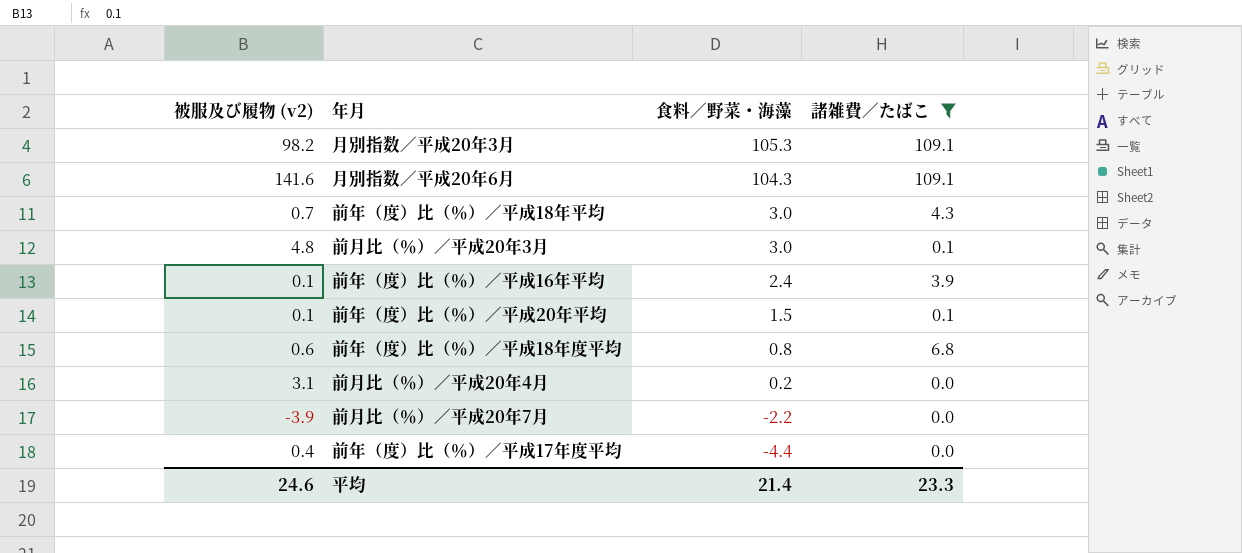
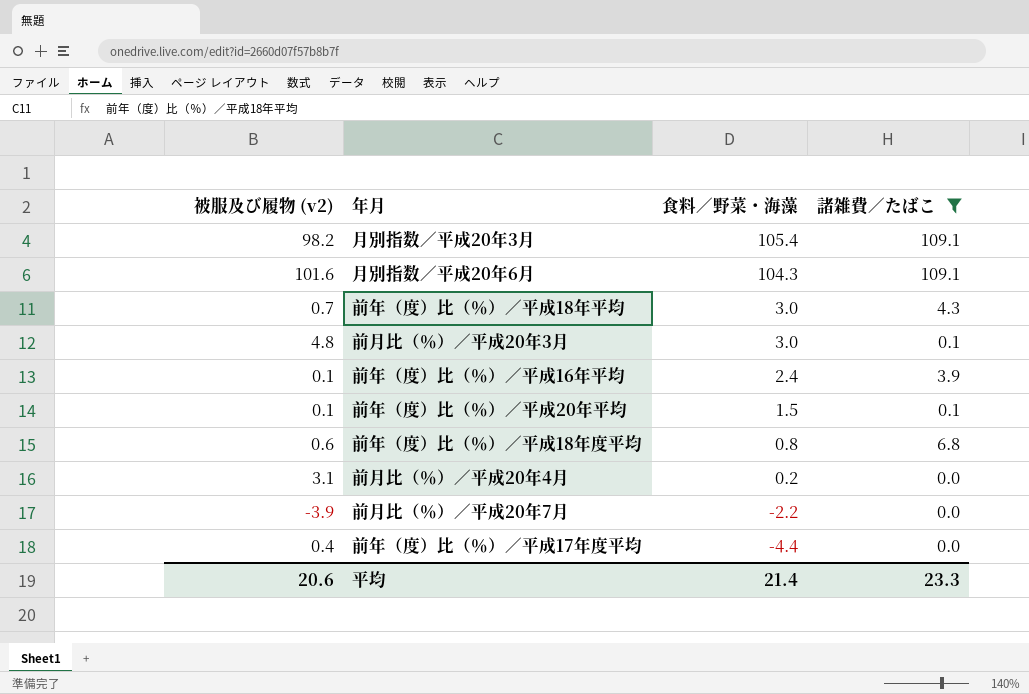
月別指数／平成20年3月 | 食料／野菜・海藻: 105.3 -> 105.4
月別指数／平成20年6月 | 被服及び履物 (v2): 141.6 -> 101.6
平均 | 被服及び履物 (v2): 24.6 -> 20.6

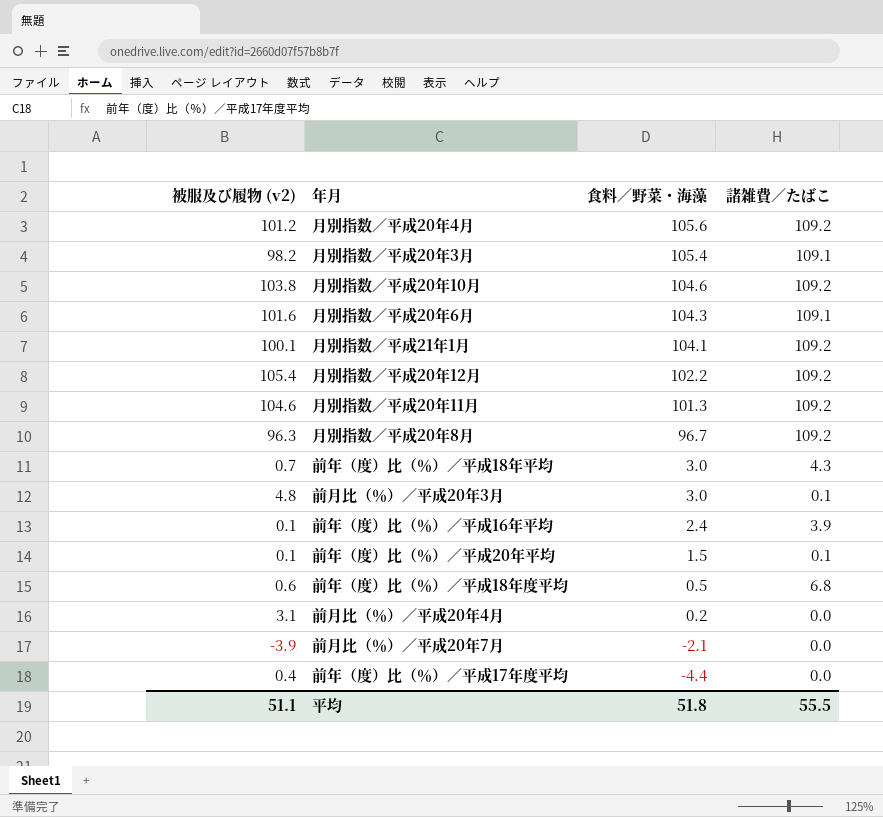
filter: 諸雑費／たばこ != 109.2 -> none
前年（度）比（％）／平成18年度平均 | 食料／野菜・海藻: 0.8 -> 0.5
前月比（％）／平成20年7月 | 食料／野菜・海藻: -2.2 -> -2.1
平均 | 被服及び履物 (v2): 20.6 -> 51.1
平均 | 食料／野菜・海藻: 21.4 -> 51.8
平均 | 諸雑費／たばこ: 23.3 -> 55.5

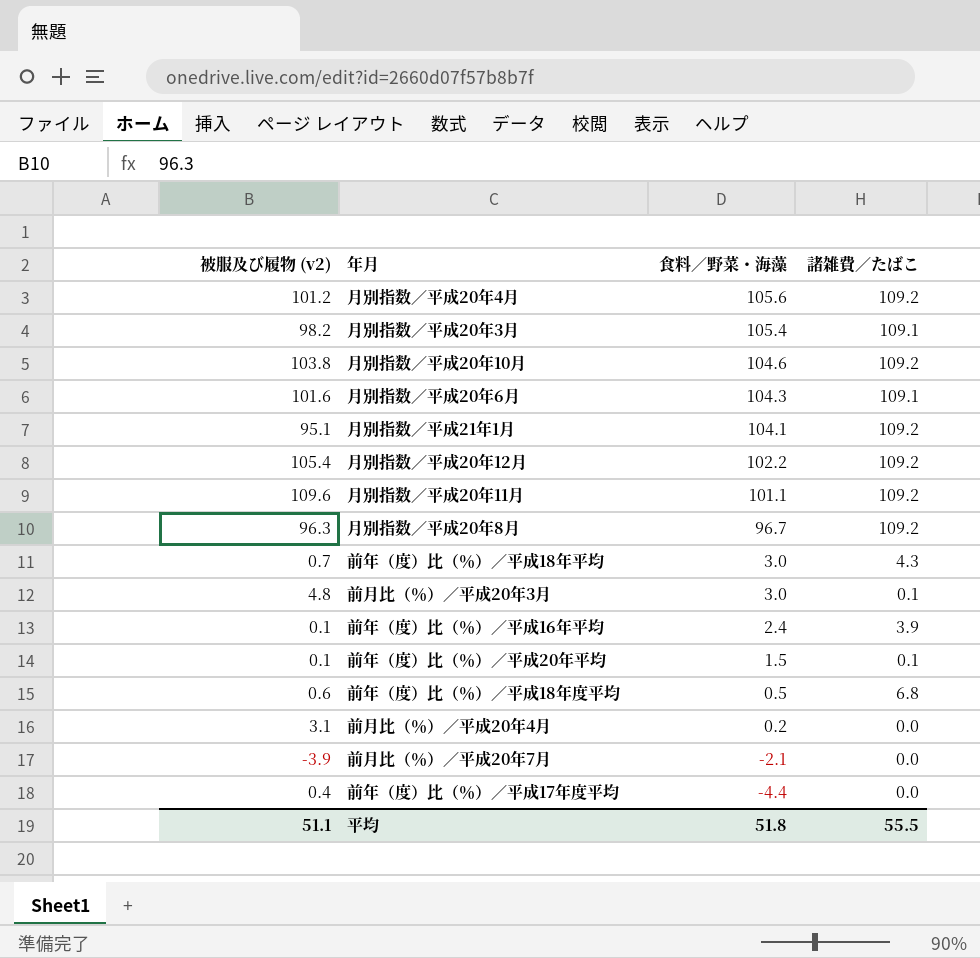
月別指数／平成21年1月 | 被服及び履物 (v2): 100.1 -> 95.1
月別指数／平成20年11月 | 被服及び履物 (v2): 104.6 -> 109.6
月別指数／平成20年11月 | 食料／野菜・海藻: 101.3 -> 101.1

